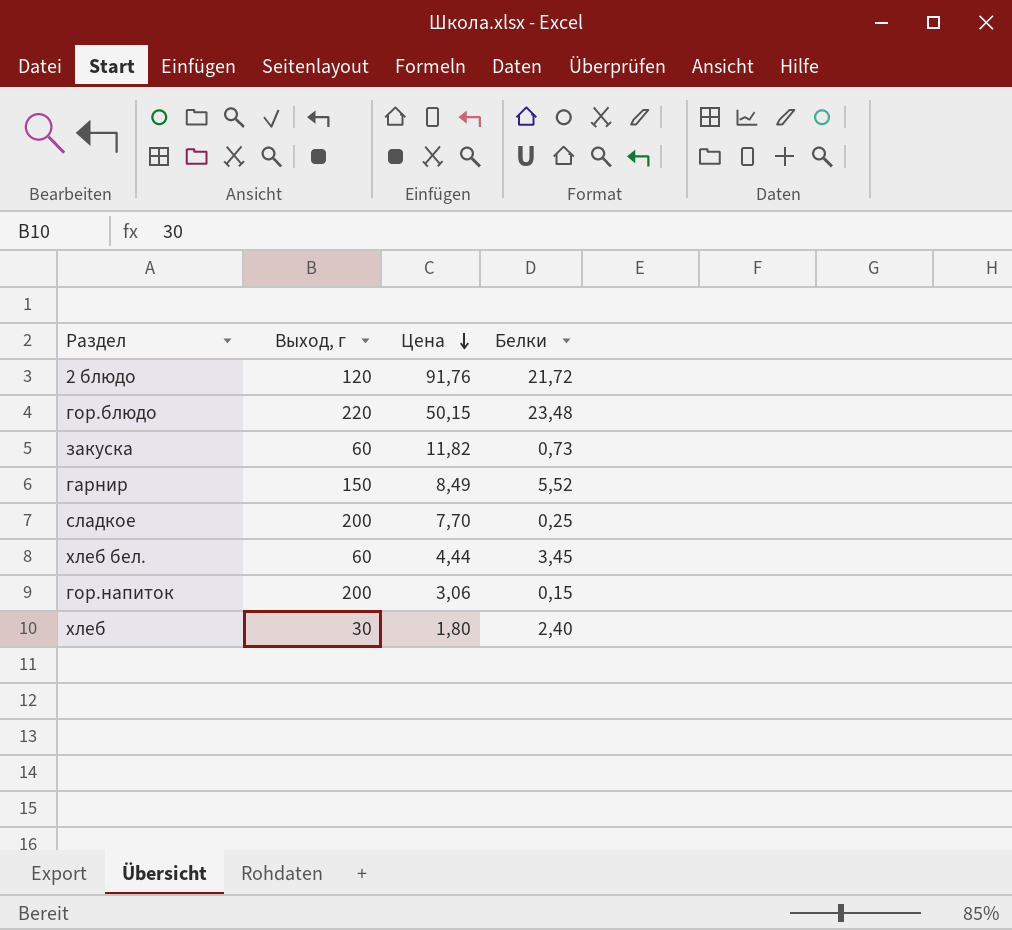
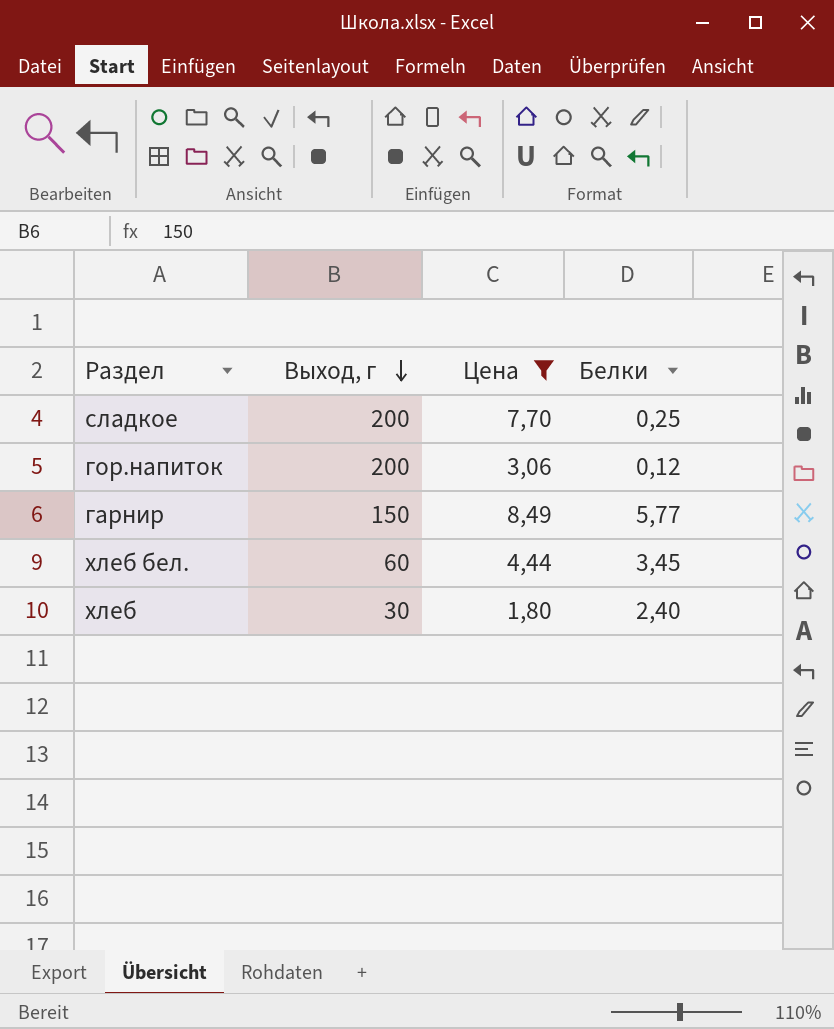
filter: none -> Цена <= 8,49
row order: Цена descending -> Выход, г descending
гор.напиток | Белки: 0,15 -> 0,12
гарнир | Белки: 5,52 -> 5,77

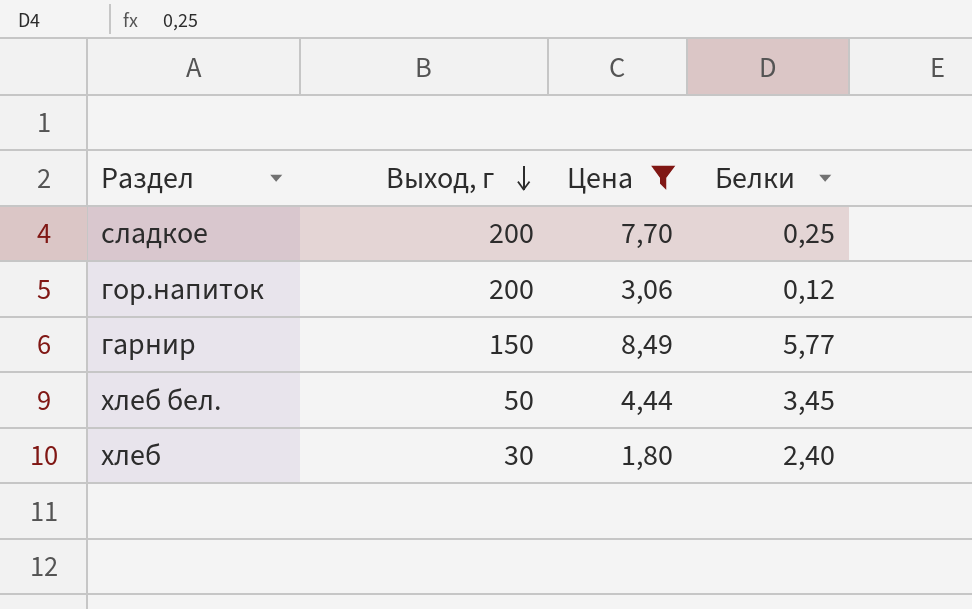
хлеб бел. | Выход, г: 60 -> 50

